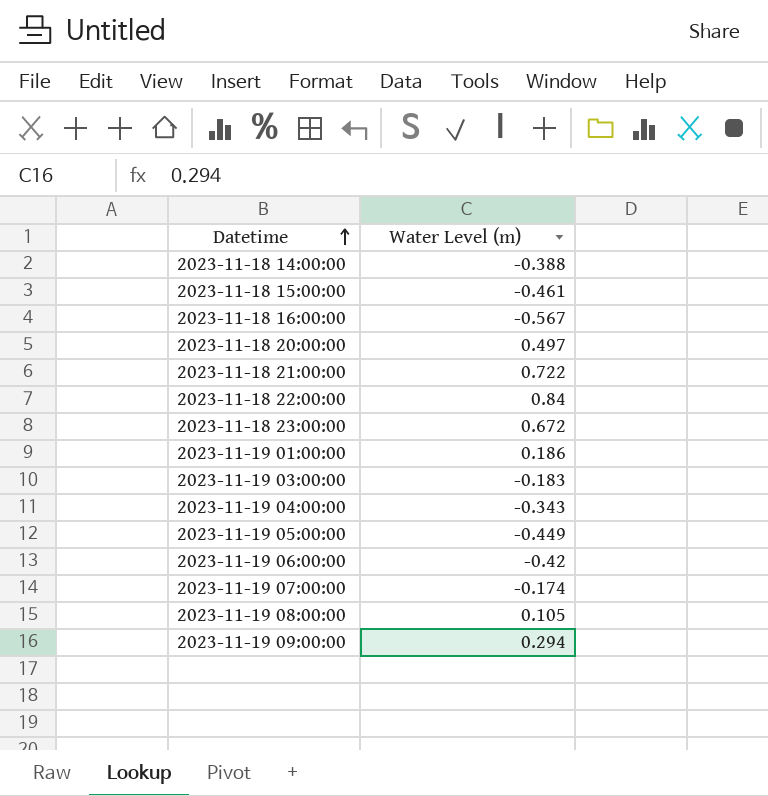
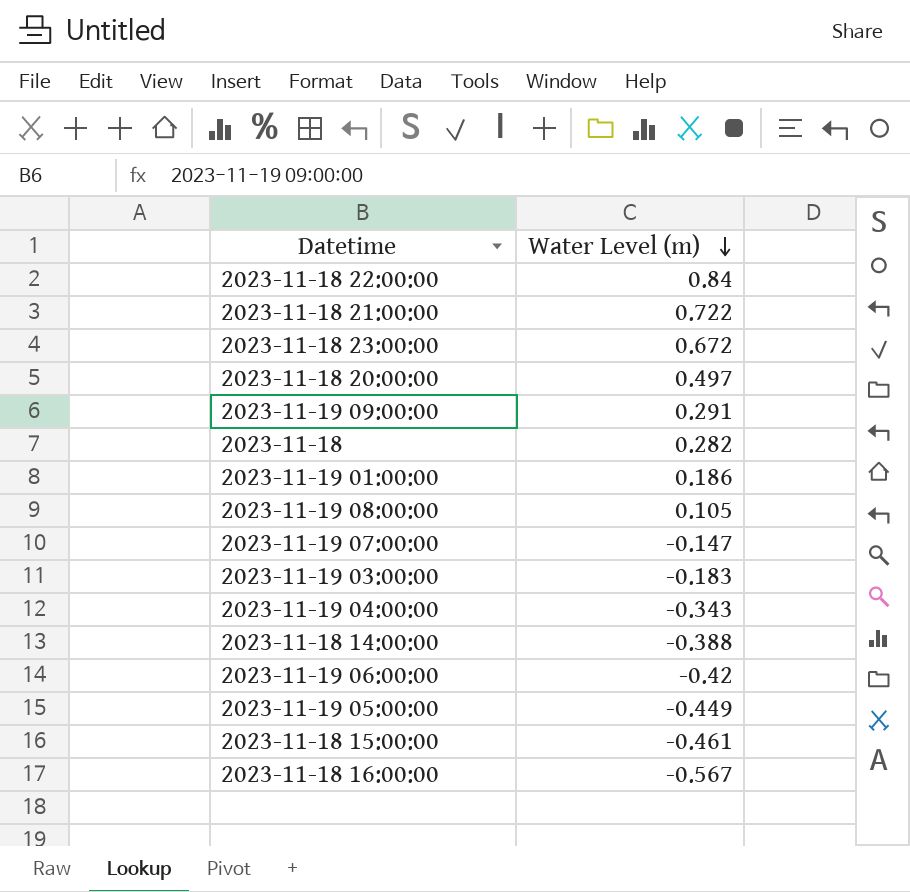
row order: Datetime ascending -> Water Level (m) descending
2023-11-19 09:00:00 | Water Level (m): 0.294 -> 0.291
row 2023-11-18: none -> 0.282
2023-11-19 07:00:00 | Water Level (m): -0.174 -> -0.147

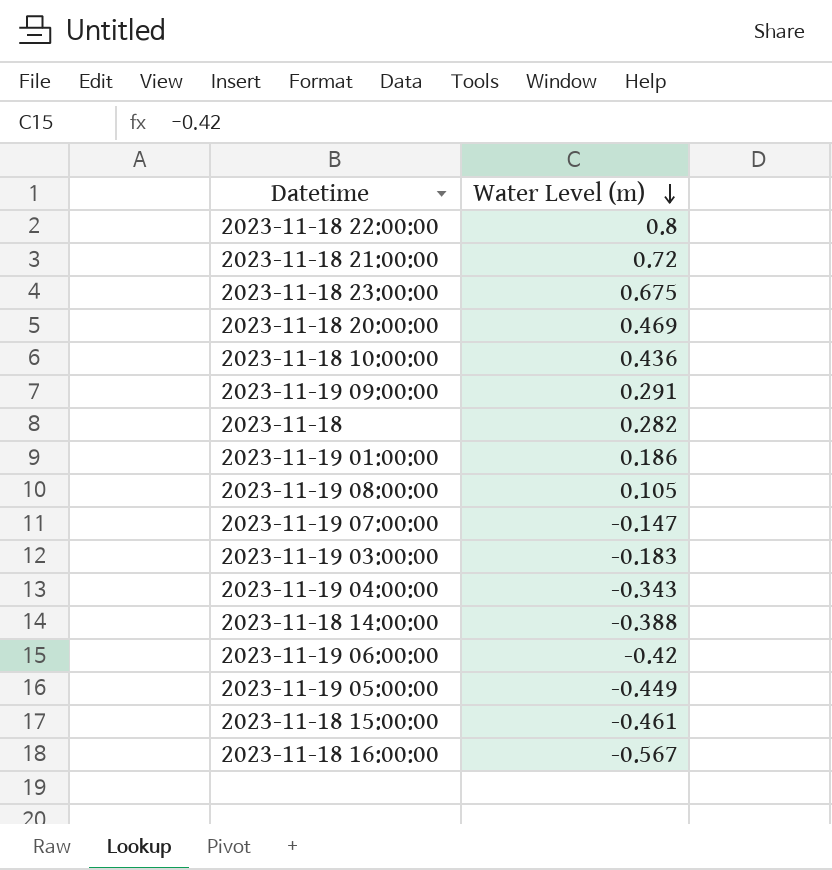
2023-11-18 22:00:00 | Water Level (m): 0.84 -> 0.8
2023-11-18 21:00:00 | Water Level (m): 0.722 -> 0.72
2023-11-18 23:00:00 | Water Level (m): 0.672 -> 0.675
2023-11-18 20:00:00 | Water Level (m): 0.497 -> 0.469
row 2023-11-18 10:00:00: none -> 0.436

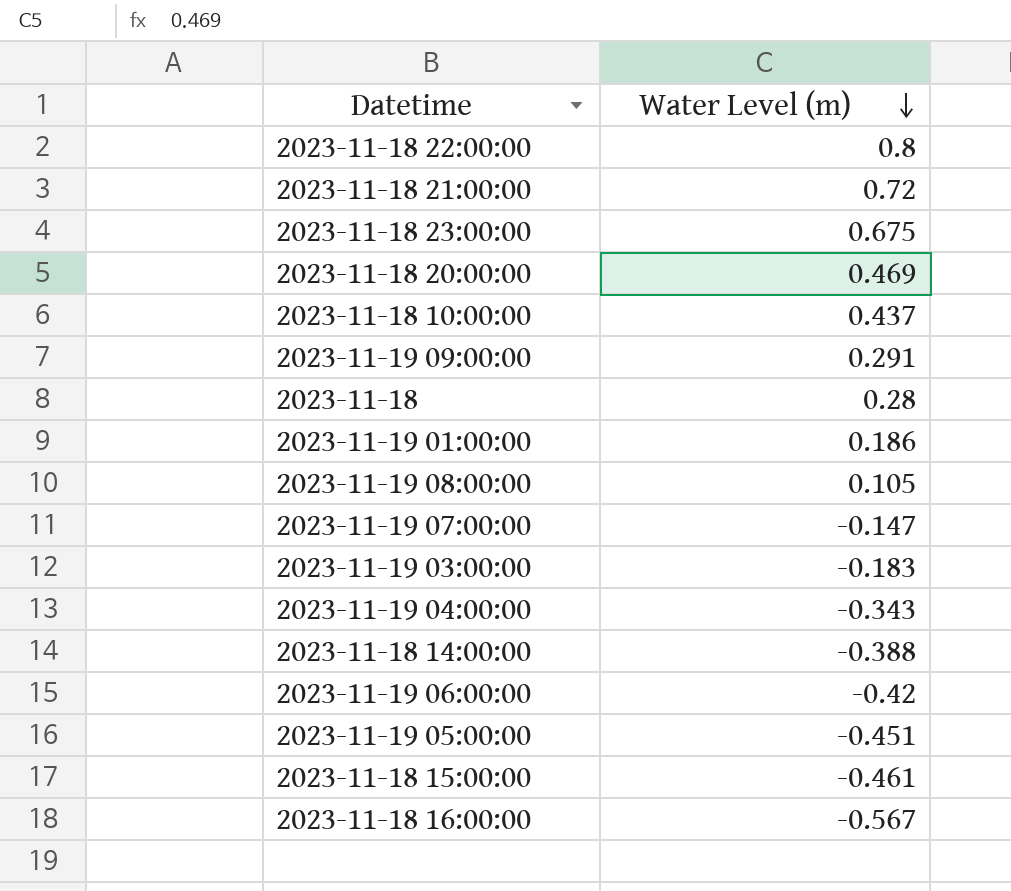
2023-11-18 10:00:00 | Water Level (m): 0.436 -> 0.437
2023-11-18 | Water Level (m): 0.282 -> 0.28
2023-11-19 05:00:00 | Water Level (m): -0.449 -> -0.451

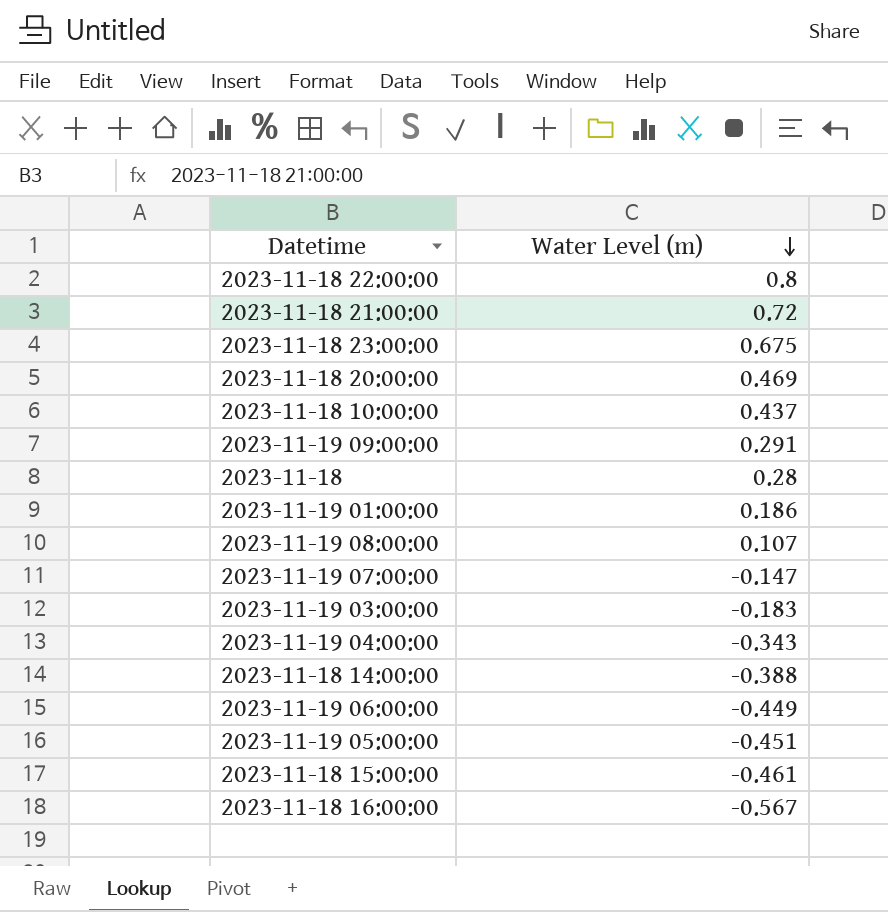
2023-11-19 08:00:00 | Water Level (m): 0.105 -> 0.107
2023-11-19 06:00:00 | Water Level (m): -0.42 -> -0.449

